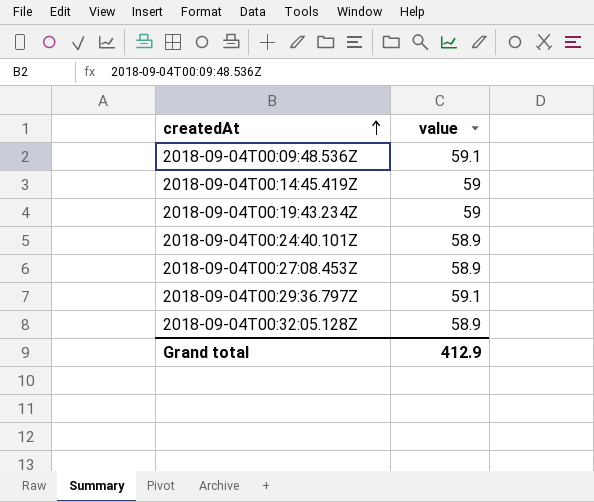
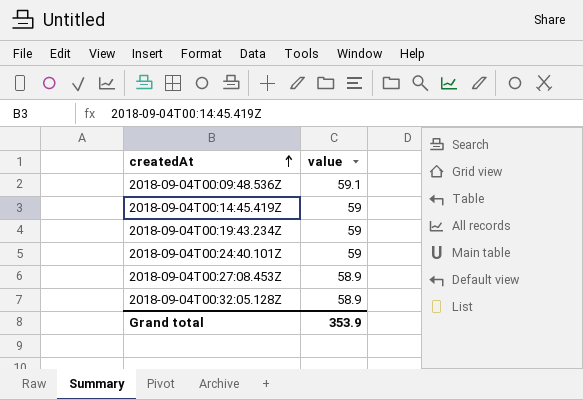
row 2018-09-04T00:29:36.797Z: 59.1 -> none
2018-09-04T00:24:40.101Z | value: 58.9 -> 59
Grand total | value: 412.9 -> 353.9

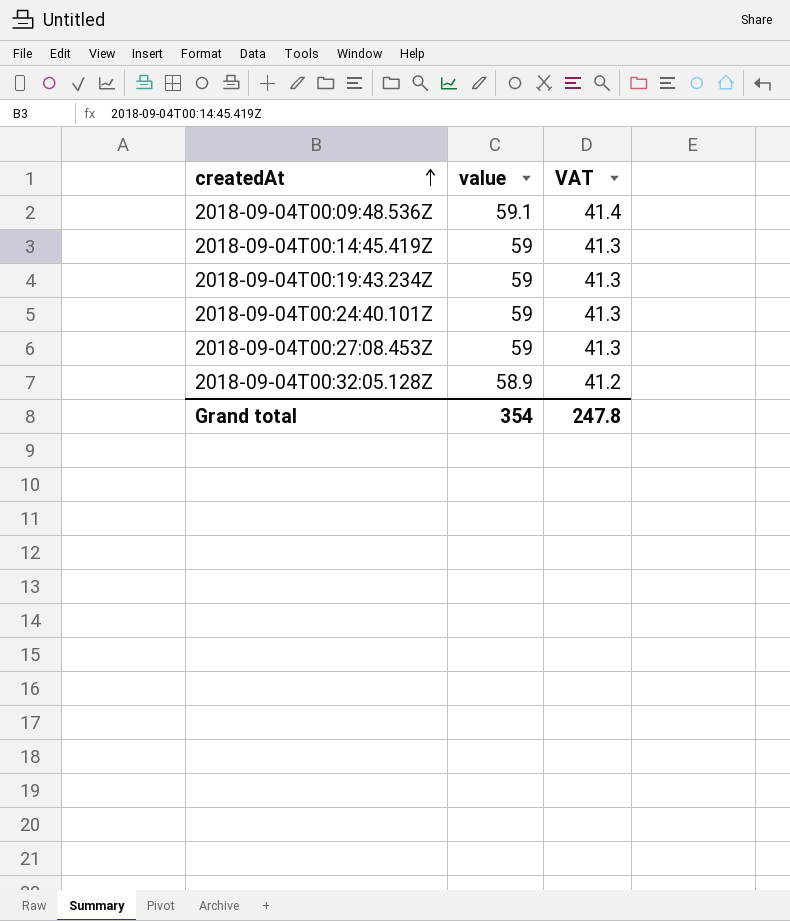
column VAT | formula: none -> [value] * 0.7
2018-09-04T00:27:08.453Z | value: 58.9 -> 59
Grand total | value: 353.9 -> 354

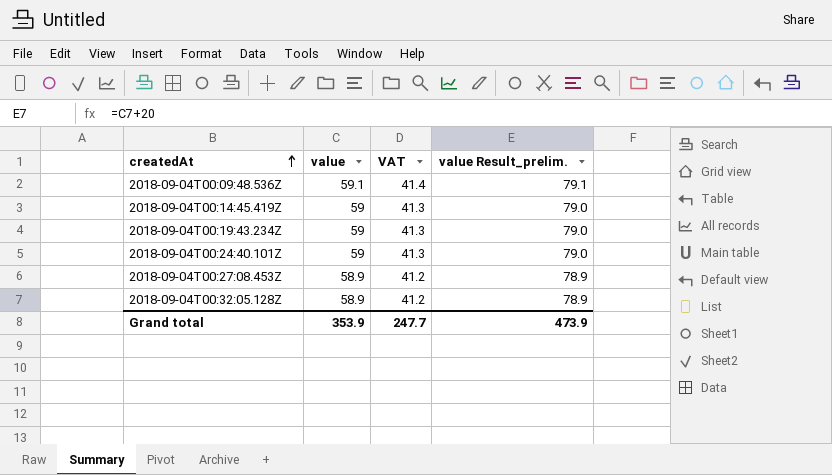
column value Result_prelim. | formula: none -> [value] + 20
2018-09-04T00:27:08.453Z | value: 59 -> 58.9
2018-09-04T00:27:08.453Z | VAT: 41.3 -> 41.2
Grand total | value: 354 -> 353.9
Grand total | VAT: 247.8 -> 247.7

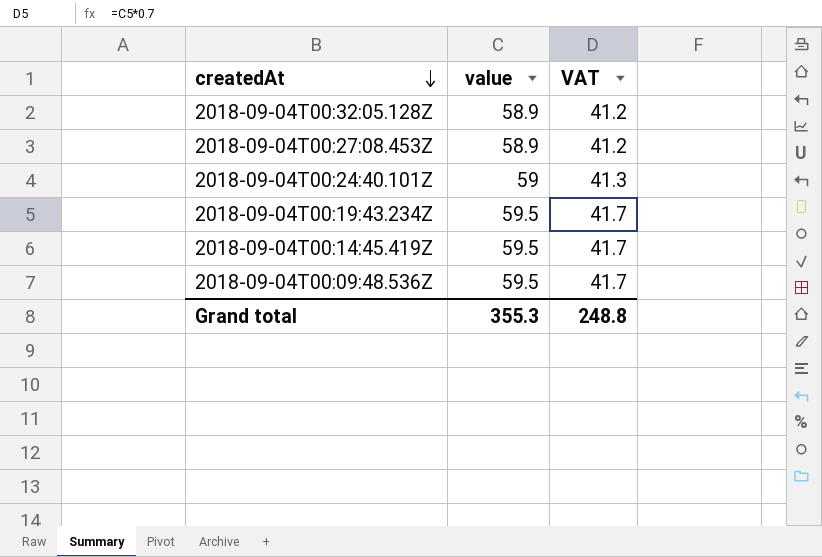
row order: createdAt ascending -> createdAt descending
column value Result_prelim. | formula: [value] + 20 -> none
2018-09-04T00:19:43.234Z | value: 59 -> 59.5
2018-09-04T00:19:43.234Z | VAT: 41.3 -> 41.7
2018-09-04T00:14:45.419Z | value: 59 -> 59.5
2018-09-04T00:14:45.419Z | VAT: 41.3 -> 41.7
2018-09-04T00:09:48.536Z | value: 59.1 -> 59.5
2018-09-04T00:09:48.536Z | VAT: 41.4 -> 41.7
Grand total | value: 353.9 -> 355.3
Grand total | VAT: 247.7 -> 248.8

